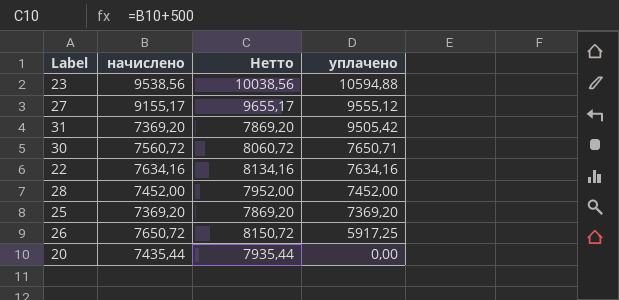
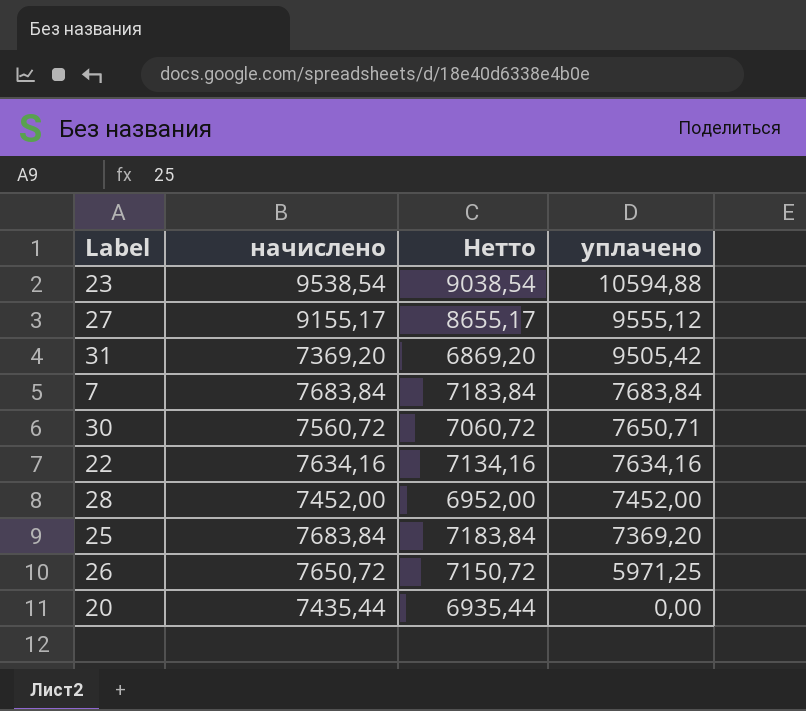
column Нетто | formula: [начислено] + 500 -> [начислено] - 500
23 | начислено: 9538,56 -> 9538,54
row 7: none -> 7683,84 | 7183,84 | 7683,84
25 | начислено: 7369,20 -> 7683,84
26 | уплачено: 5917,25 -> 5971,25

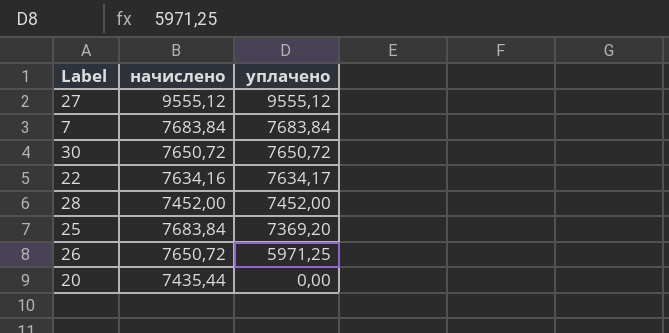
column Нетто | formula: [начислено] - 500 -> none
row 23: 9538,54 | 9038,54 | 10594,88 -> none
row 31: 7369,20 | 6869,20 | 9505,42 -> none
27 | начислено: 9155,17 -> 9555,12
30 | начислено: 7560,72 -> 7650,72
30 | уплачено: 7650,71 -> 7650,72
22 | уплачено: 7634,16 -> 7634,17

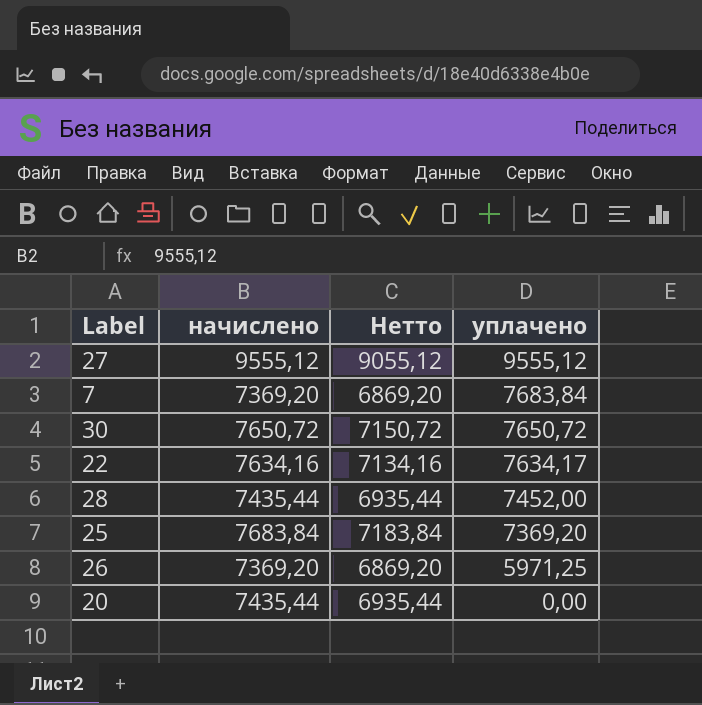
column Нетто | formula: none -> [начислено] - 500
7 | начислено: 7683,84 -> 7369,20
28 | начислено: 7452,00 -> 7435,44
26 | начислено: 7650,72 -> 7369,20

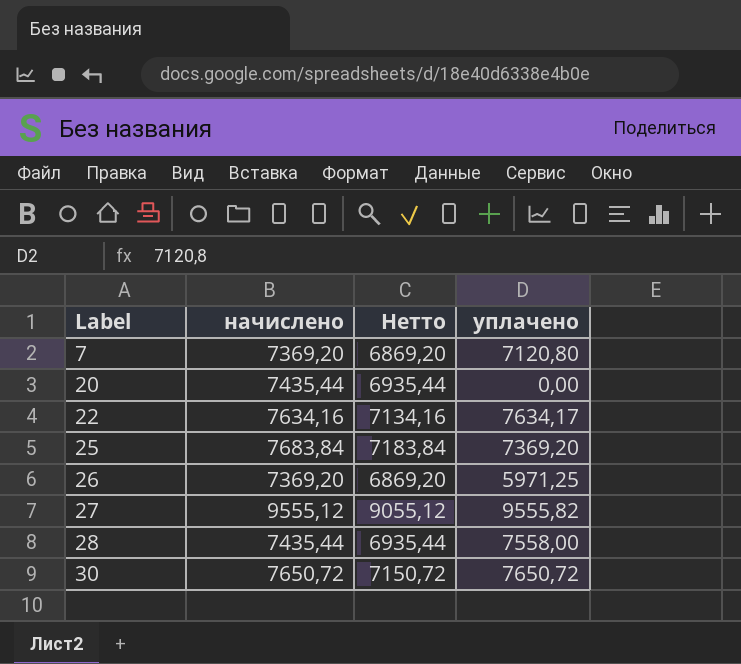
row order: уплачено descending -> Label ascending
7 | уплачено: 7683,84 -> 7120,80
27 | уплачено: 9555,12 -> 9555,82
28 | уплачено: 7452,00 -> 7558,00

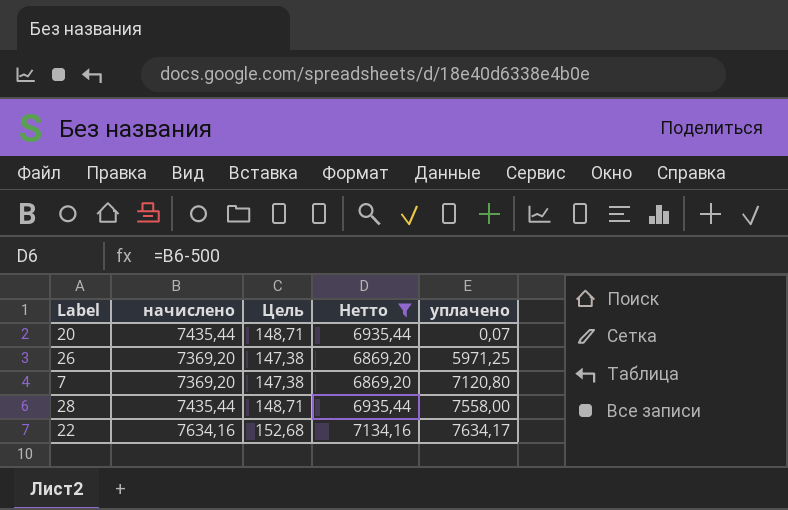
filter: none -> Нетто <= 7134,16
row order: Label ascending -> уплачено ascending
column Цель | formula: none -> [начислено] * 0,02
20 | уплачено: 0,00 -> 0,07

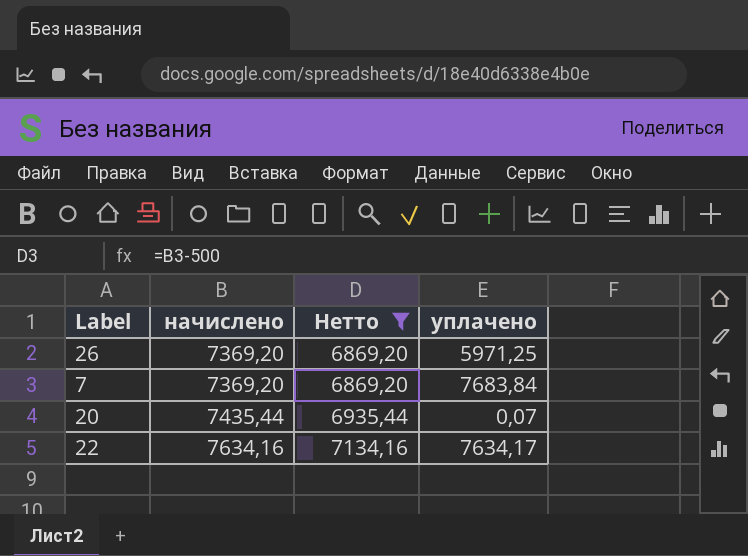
row order: уплачено ascending -> начислено ascending
column Цель | formula: [начислено] * 0,02 -> none
row 28: 7435,44 | 148,71 | 6935,44 | 7558,00 -> none
7 | уплачено: 7120,80 -> 7683,84

